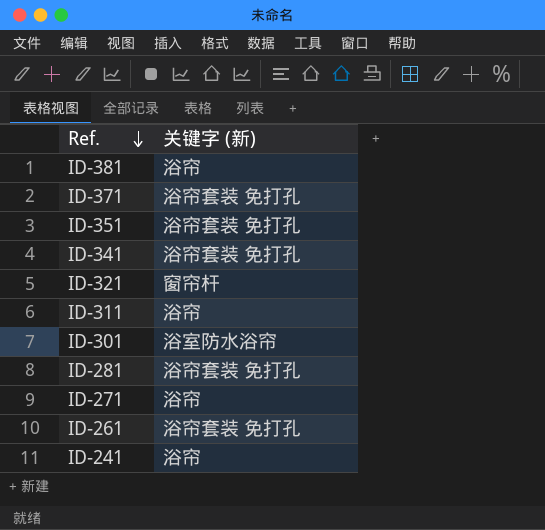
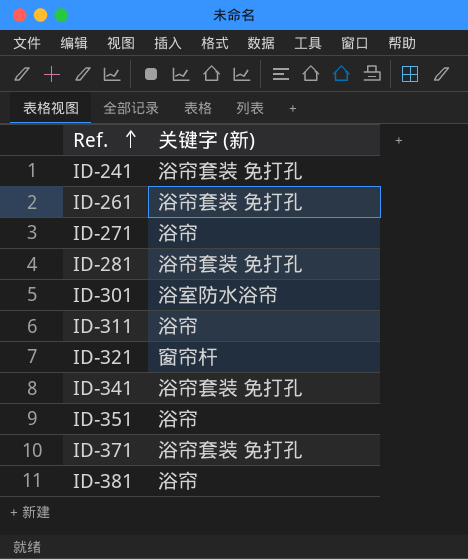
row order: Ref. descending -> Ref. ascending
ID-241 | 关键字 (新): 浴帘 -> 浴帘套装 免打孔
ID-351 | 关键字 (新): 浴帘套装 免打孔 -> 浴帘

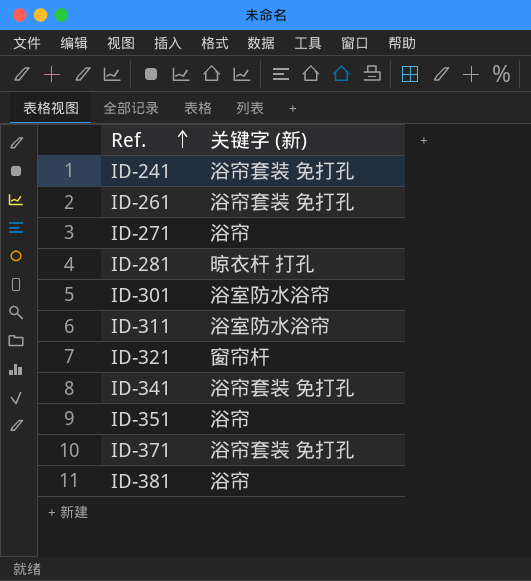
ID-281 | 关键字 (新): 浴帘套装 免打孔 -> 晾衣杆 打孔
ID-311 | 关键字 (新): 浴帘 -> 浴室防水浴帘

